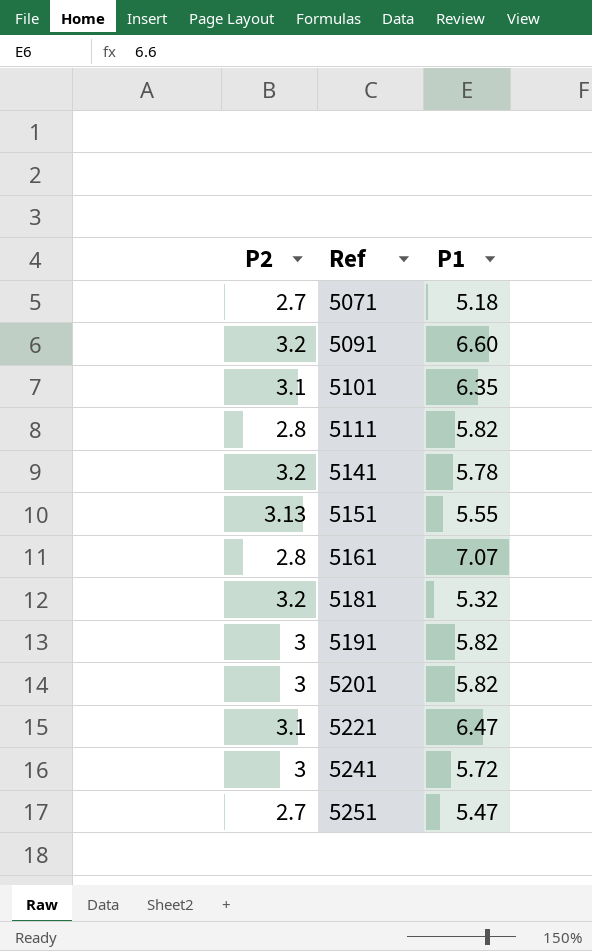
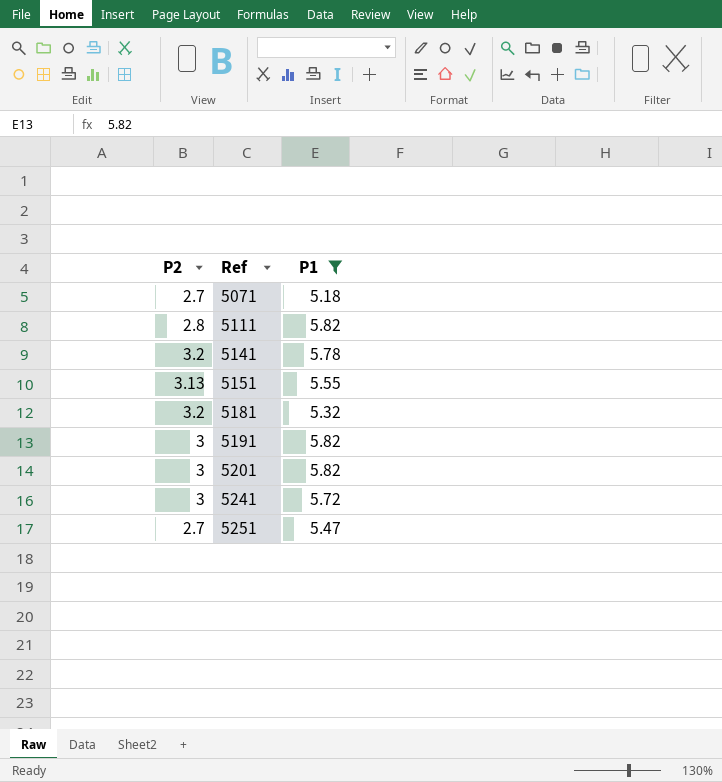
filter: none -> P1 <= 5.82

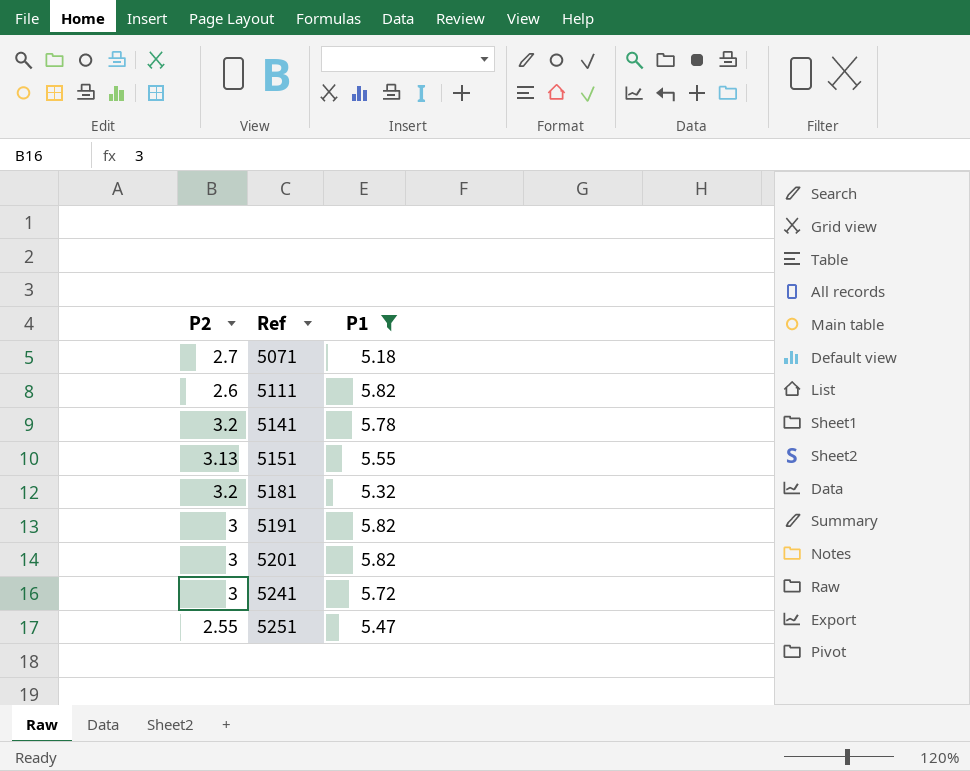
5111 | P2: 2.8 -> 2.6
5251 | P2: 2.7 -> 2.55

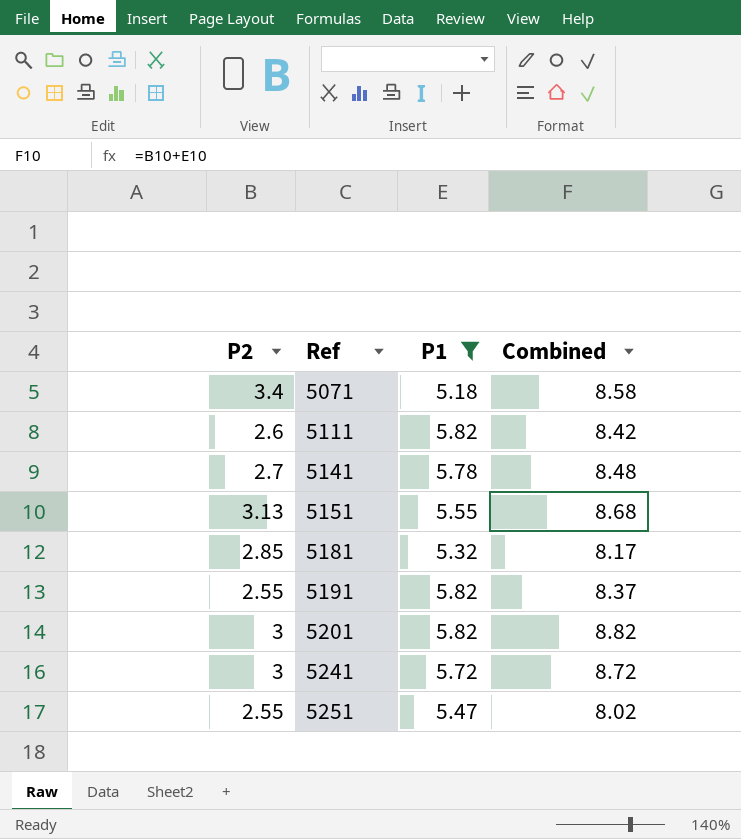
column Combined | formula: none -> [P2] + [P1]
5071 | P2: 2.7 -> 3.4
5141 | P2: 3.2 -> 2.7
5181 | P2: 3.2 -> 2.85
5191 | P2: 3 -> 2.55

